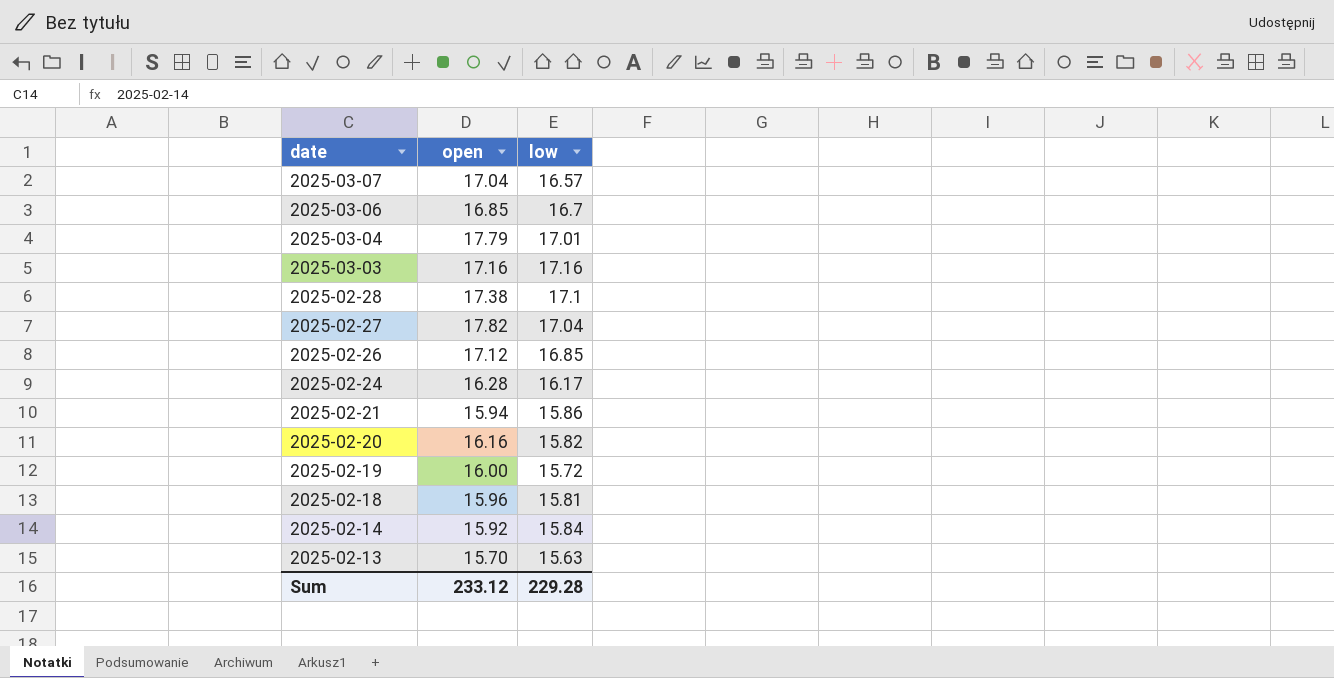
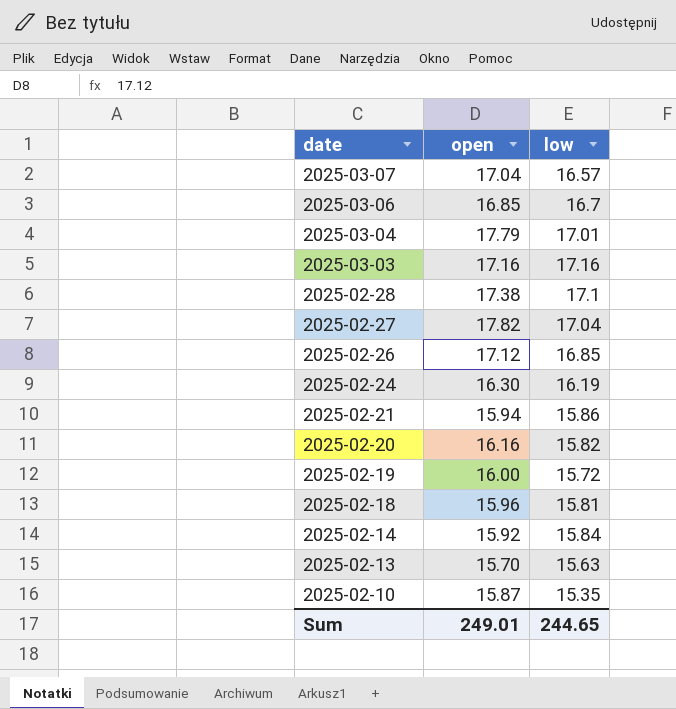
2025-02-24 | open: 16.28 -> 16.30
2025-02-24 | low: 16.17 -> 16.19
row 2025-02-10: none -> 15.87 | 15.35
Sum | open: 233.12 -> 249.01
Sum | low: 229.28 -> 244.65

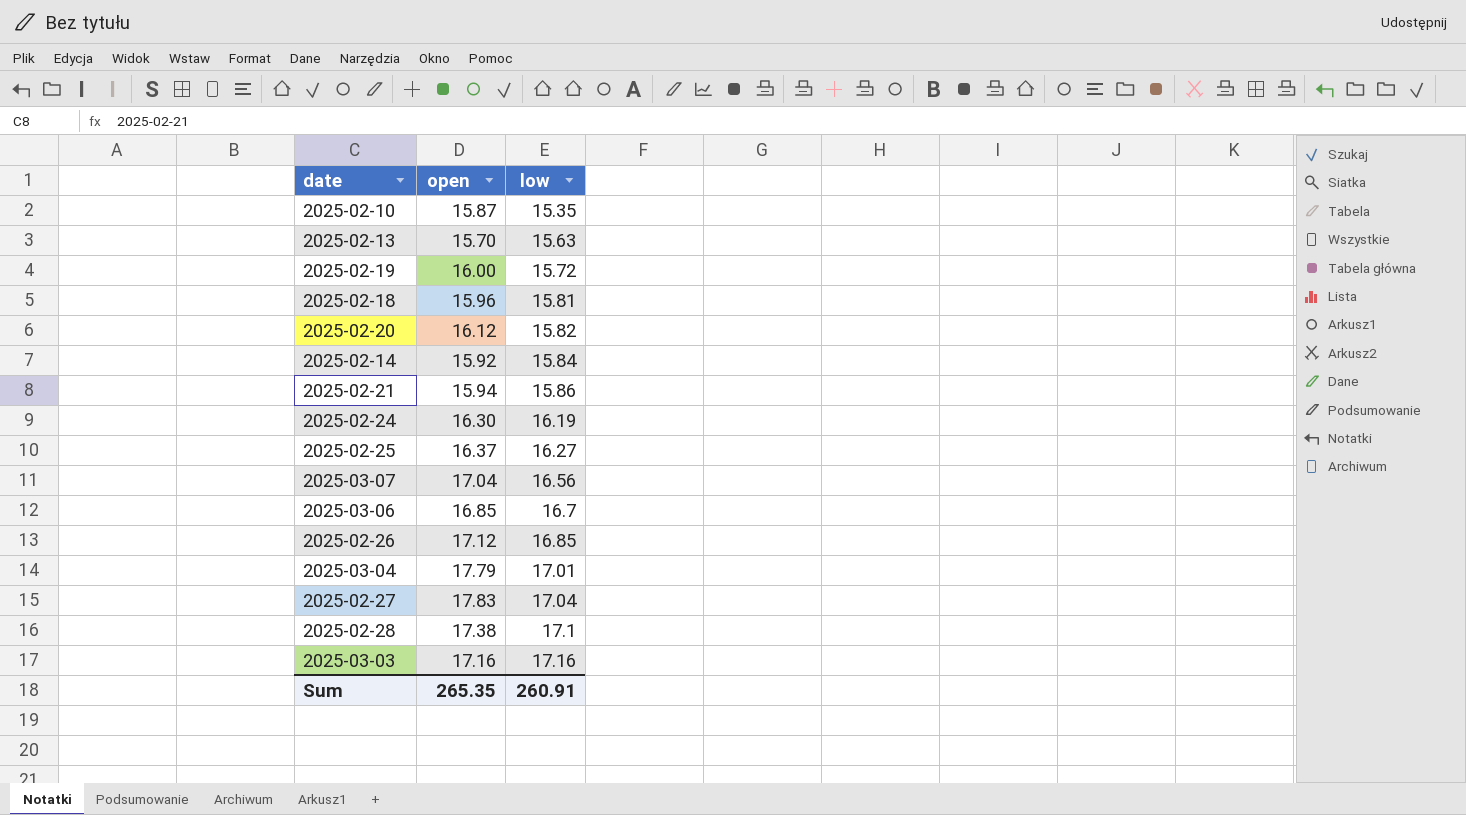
row order: date descending -> low ascending
2025-02-20 | open: 16.16 -> 16.12
row 2025-02-25: none -> 16.37 | 16.27
2025-03-07 | low: 16.57 -> 16.56
2025-02-27 | open: 17.82 -> 17.83
Sum | open: 249.01 -> 265.35
Sum | low: 244.65 -> 260.91

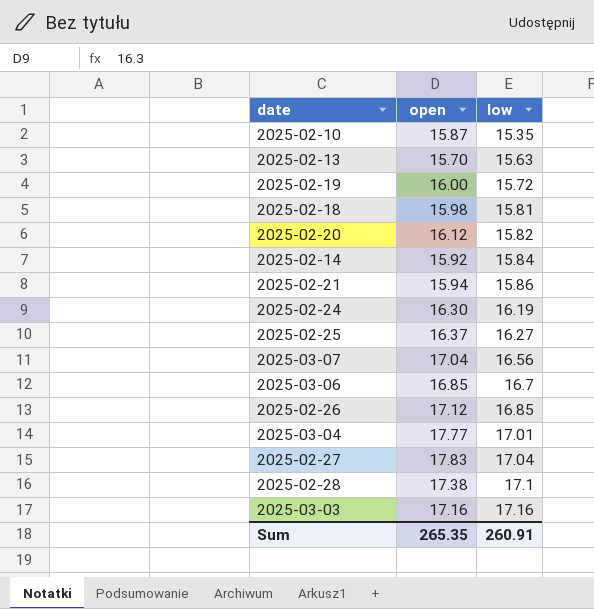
2025-02-18 | open: 15.96 -> 15.98
2025-03-04 | open: 17.79 -> 17.77

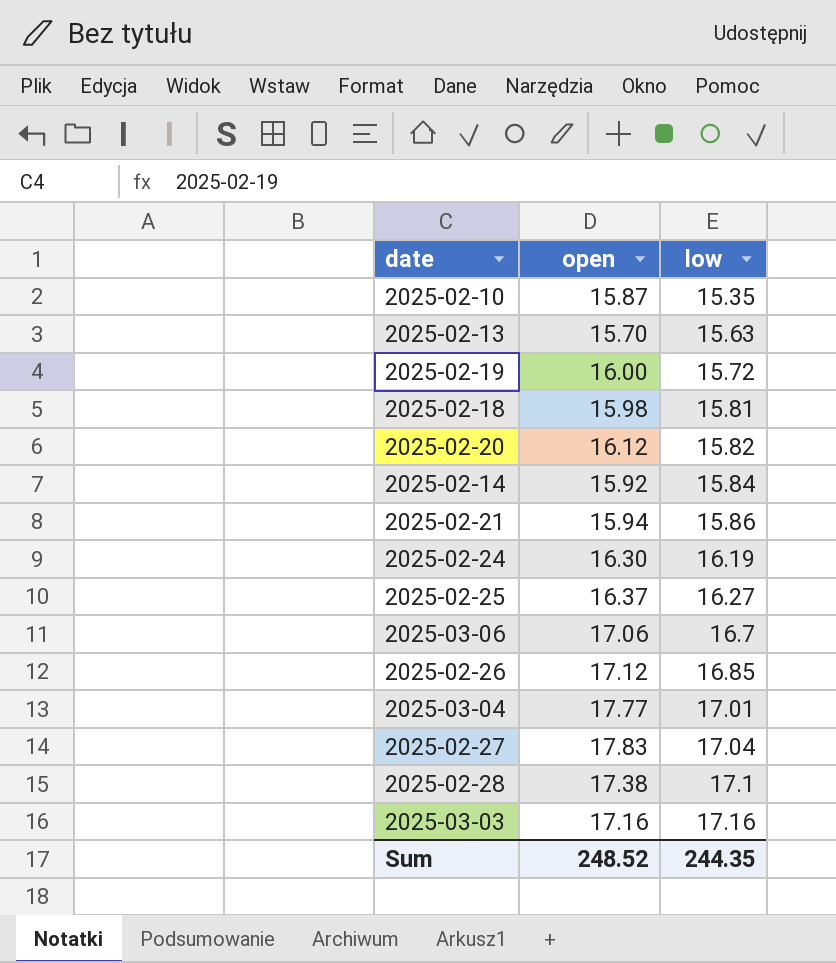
row 2025-03-07: 17.04 | 16.56 -> none
2025-03-06 | open: 16.85 -> 17.06
Sum | open: 265.35 -> 248.52
Sum | low: 260.91 -> 244.35

